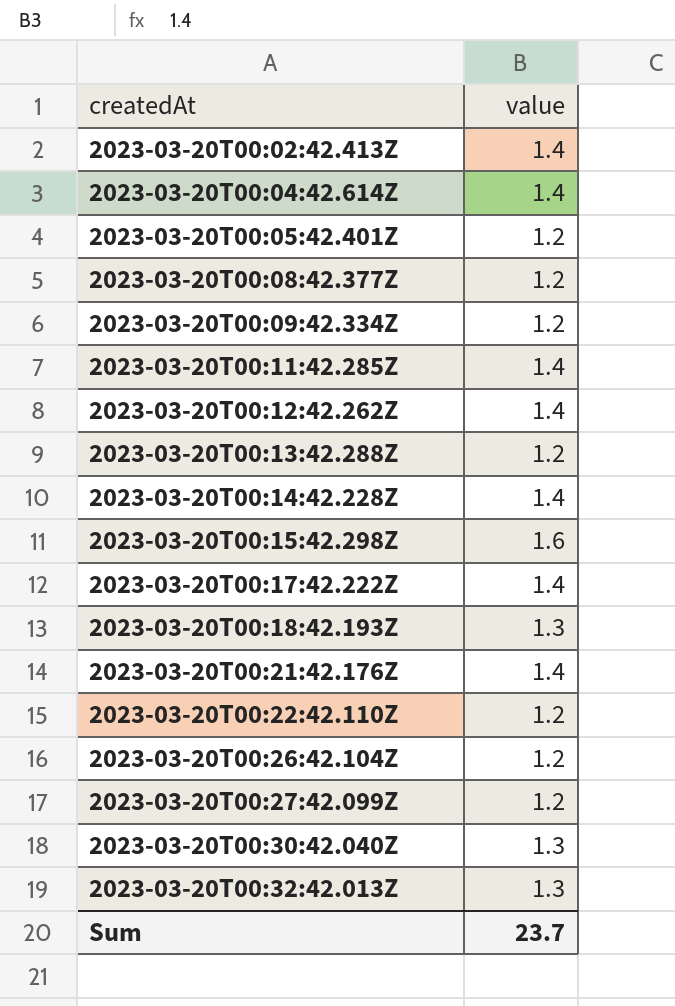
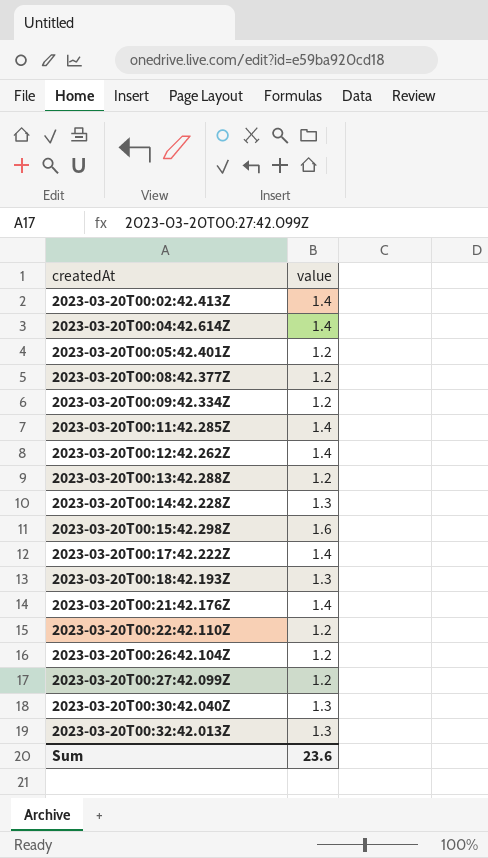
2023-03-20T00:14:42.228Z | value: 1.4 -> 1.3
Sum | value: 23.7 -> 23.6

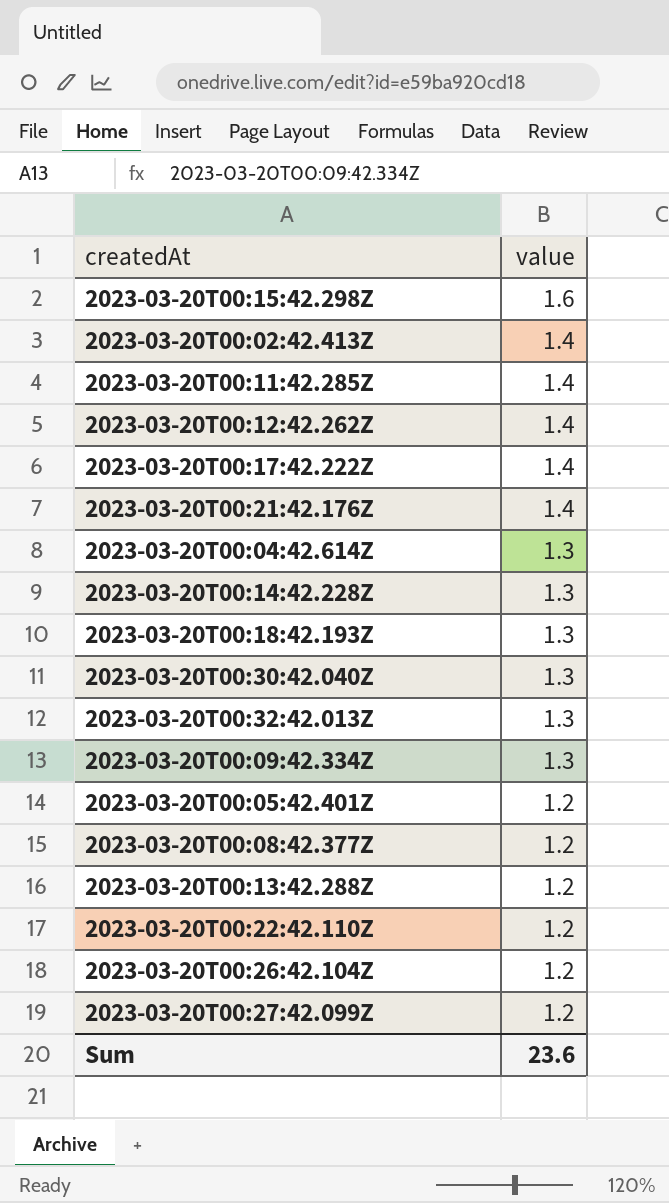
row order: createdAt ascending -> value descending
2023-03-20T00:04:42.614Z | value: 1.4 -> 1.3
2023-03-20T00:09:42.334Z | value: 1.2 -> 1.3

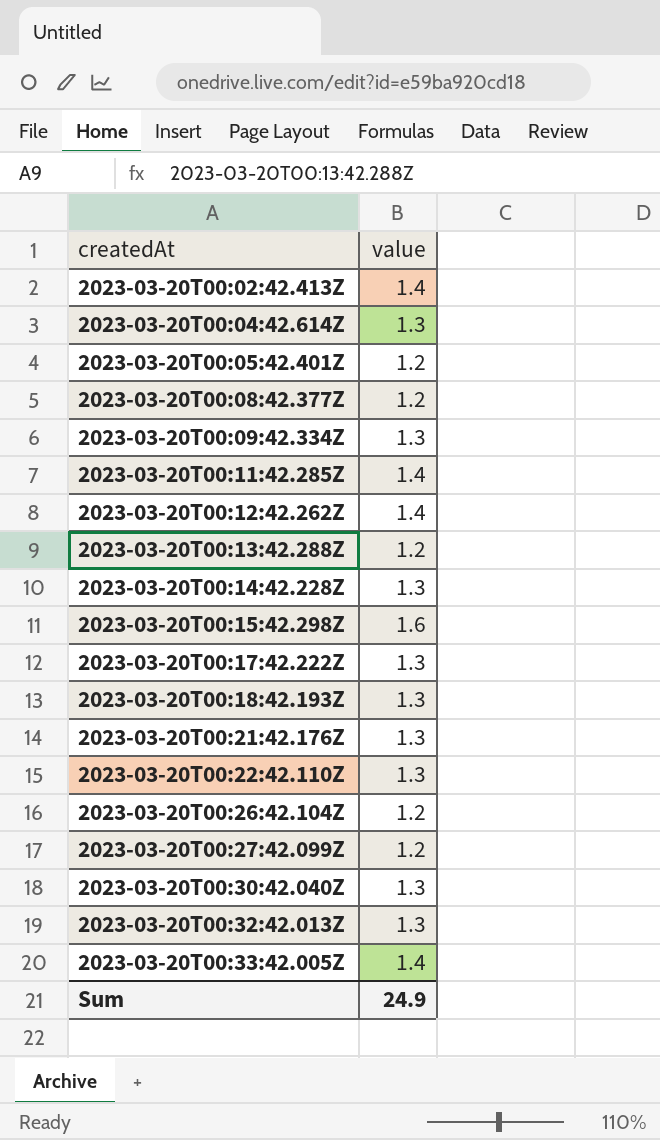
row order: value descending -> createdAt ascending
2023-03-20T00:17:42.222Z | value: 1.4 -> 1.3
2023-03-20T00:21:42.176Z | value: 1.4 -> 1.3
2023-03-20T00:22:42.110Z | value: 1.2 -> 1.3
row 2023-03-20T00:33:42.005Z: none -> 1.4
Sum | value: 23.6 -> 24.9

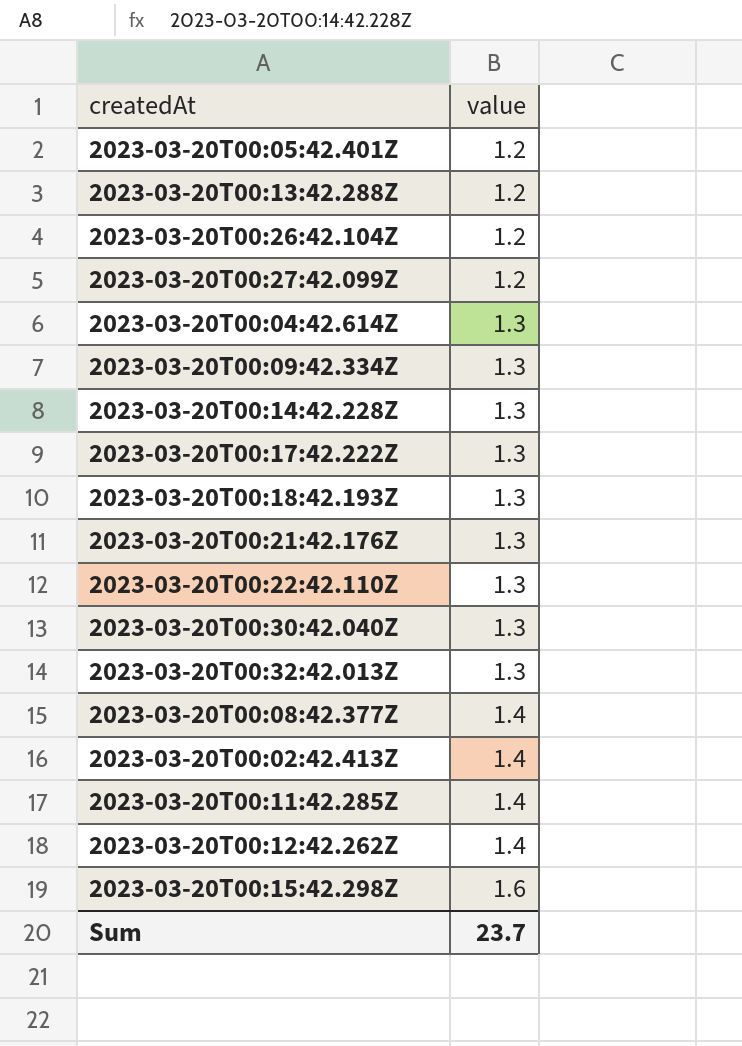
row order: createdAt ascending -> value ascending
row 2023-03-20T00:33:42.005Z: 1.4 -> none
2023-03-20T00:08:42.377Z | value: 1.2 -> 1.4
Sum | value: 24.9 -> 23.7

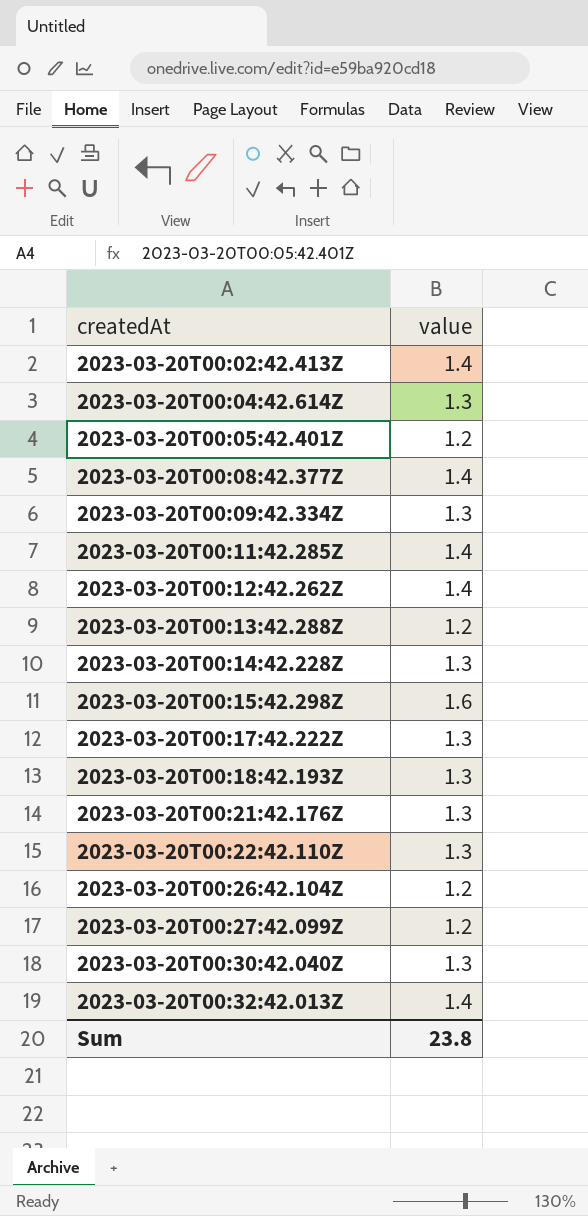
row order: value ascending -> createdAt ascending
2023-03-20T00:32:42.013Z | value: 1.3 -> 1.4
Sum | value: 23.7 -> 23.8

